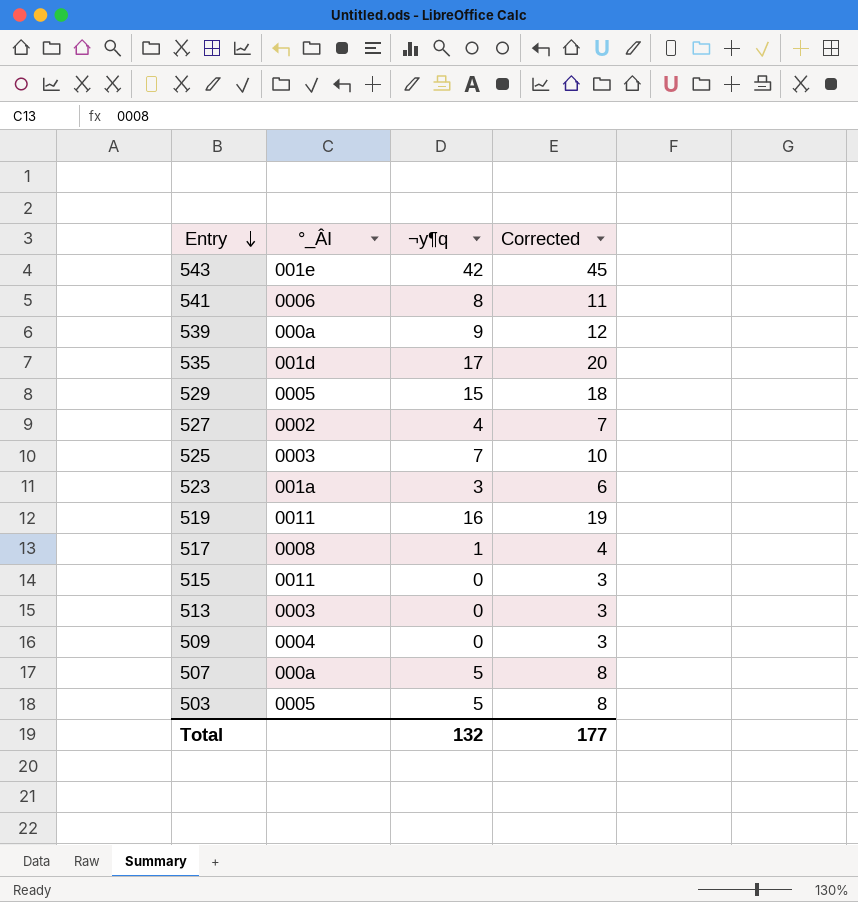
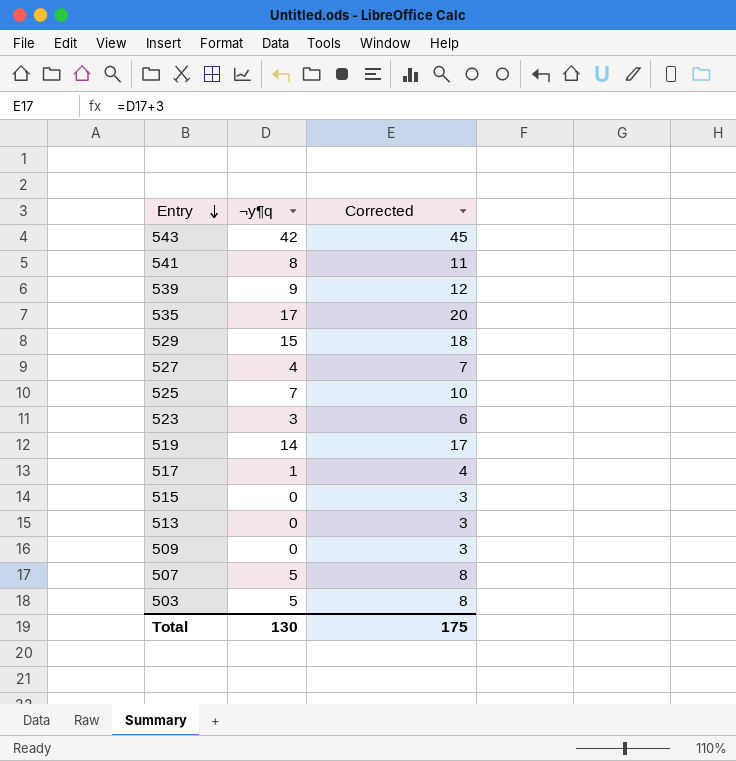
column °_ÂI | position: 2 -> none
519 | ¬y¶q: 16 -> 14
519 | Corrected: 19 -> 17
Total | ¬y¶q: 132 -> 130
Total | Corrected: 177 -> 175

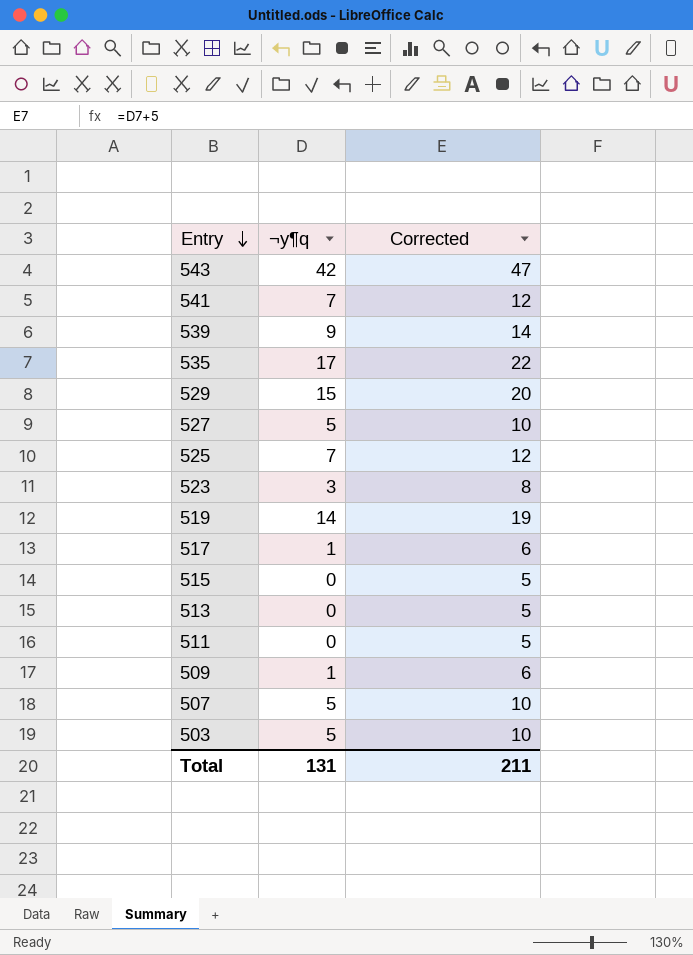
column Corrected | formula: [¬y¶q] + 3 -> [¬y¶q] + 5
541 | ¬y¶q: 8 -> 7
527 | ¬y¶q: 4 -> 5
row 511: none -> 0 | 5
509 | ¬y¶q: 0 -> 1
Total | ¬y¶q: 130 -> 131
Total | Corrected: 175 -> 211

